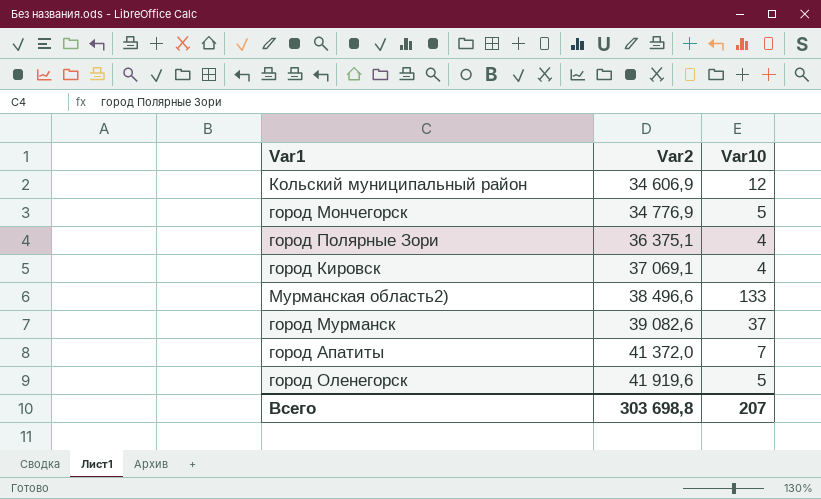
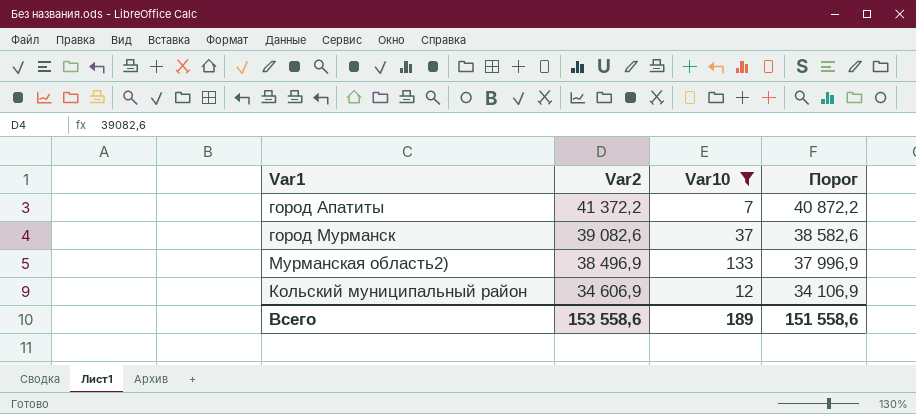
filter: none -> Var10 >= 7
row order: Var2 ascending -> Var2 descending
column Порог | formula: none -> [Var2] - 500
город Апатиты | Var2: 41 372,0 -> 41 372,2
Мурманская область2) | Var2: 38 496,6 -> 38 496,9
Всего | Var2: 303 698,8 -> 153 558,6
Всего | Var10: 207 -> 189

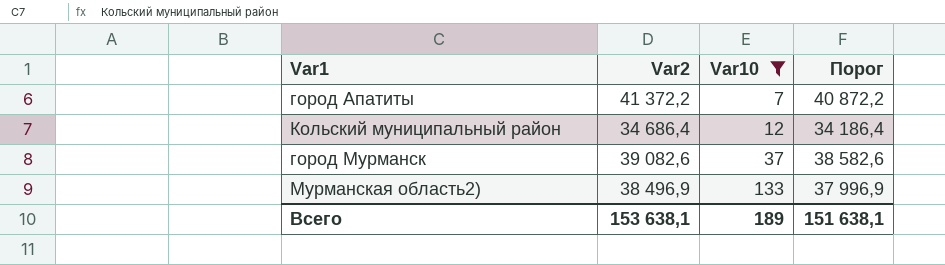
row order: Var2 descending -> Var10 ascending
Кольский муниципальный район | Var2: 34 606,9 -> 34 686,4
Кольский муниципальный район | Порог: 34 106,9 -> 34 186,4
Всего | Var2: 153 558,6 -> 153 638,1
Всего | Порог: 151 558,6 -> 151 638,1

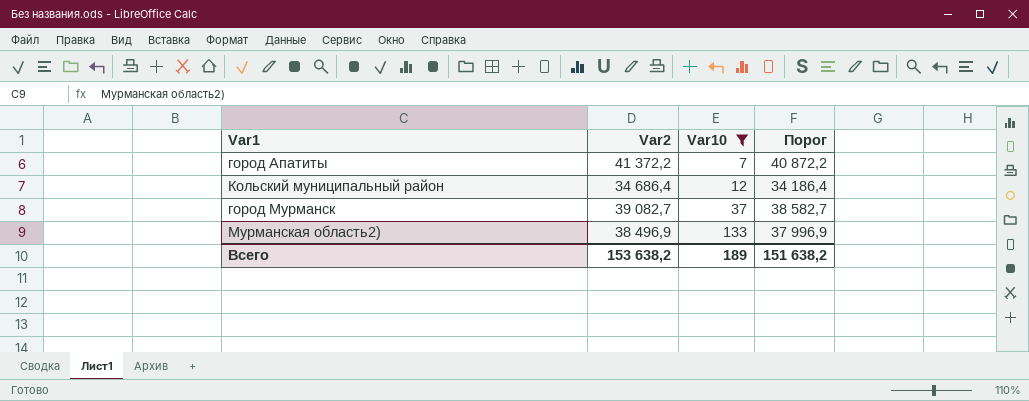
город Мурманск | Var2: 39 082,6 -> 39 082,7
город Мурманск | Порог: 38 582,6 -> 38 582,7
Всего | Var2: 153 638,1 -> 153 638,2
Всего | Порог: 151 638,1 -> 151 638,2

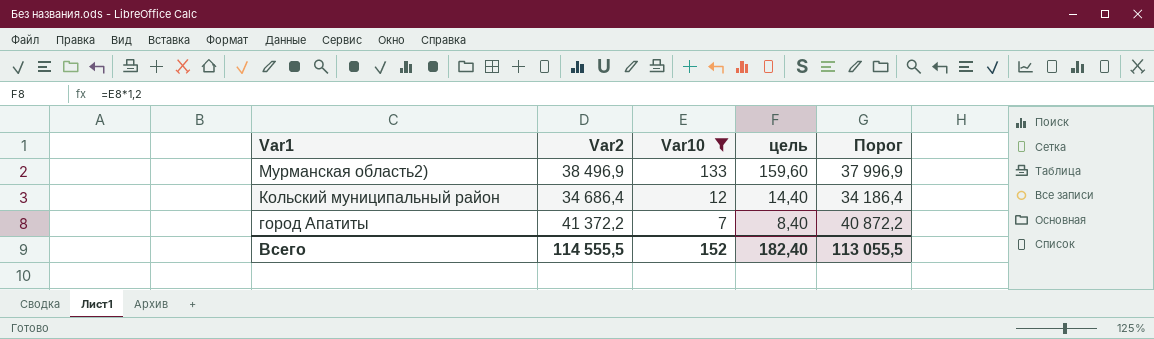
row order: Var10 ascending -> Var1 descending
column цель | formula: none -> [Var10] * 1,2
row город Мурманск: 39 082,7 | 37 | 38 582,7 -> none
Всего | Var2: 153 638,2 -> 114 555,5
Всего | Var10: 189 -> 152
Всего | Порог: 151 638,2 -> 113 055,5

